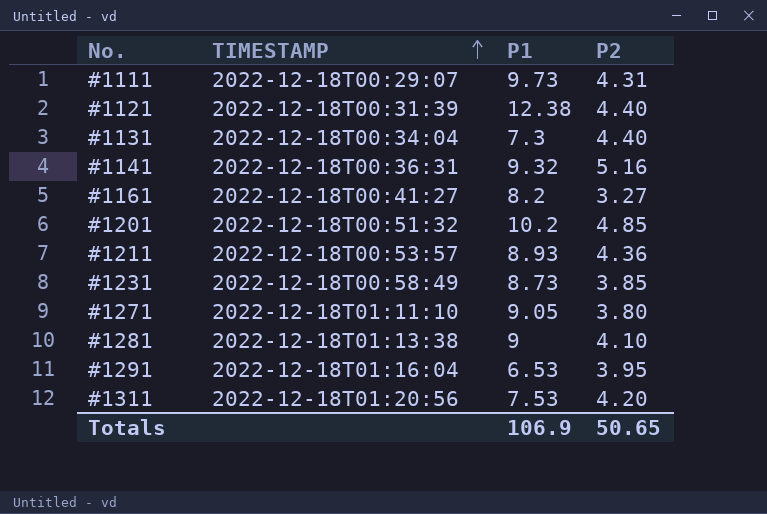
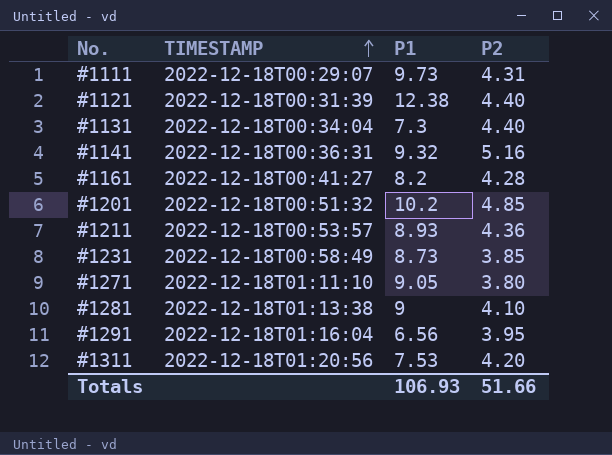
#1161 | P2: 3.27 -> 4.28
#1291 | P1: 6.53 -> 6.56
Totals | P1: 106.9 -> 106.93
Totals | P2: 50.65 -> 51.66

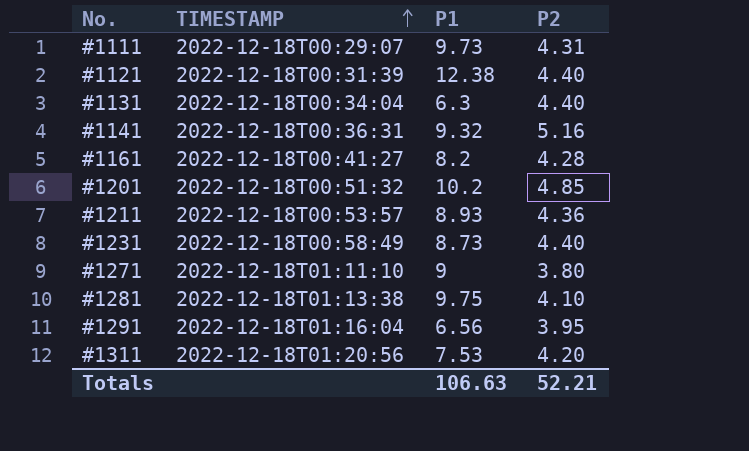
#1131 | P1: 7.3 -> 6.3
#1231 | P2: 3.85 -> 4.40
#1271 | P1: 9.05 -> 9
#1281 | P1: 9 -> 9.75
Totals | P1: 106.93 -> 106.63
Totals | P2: 51.66 -> 52.21

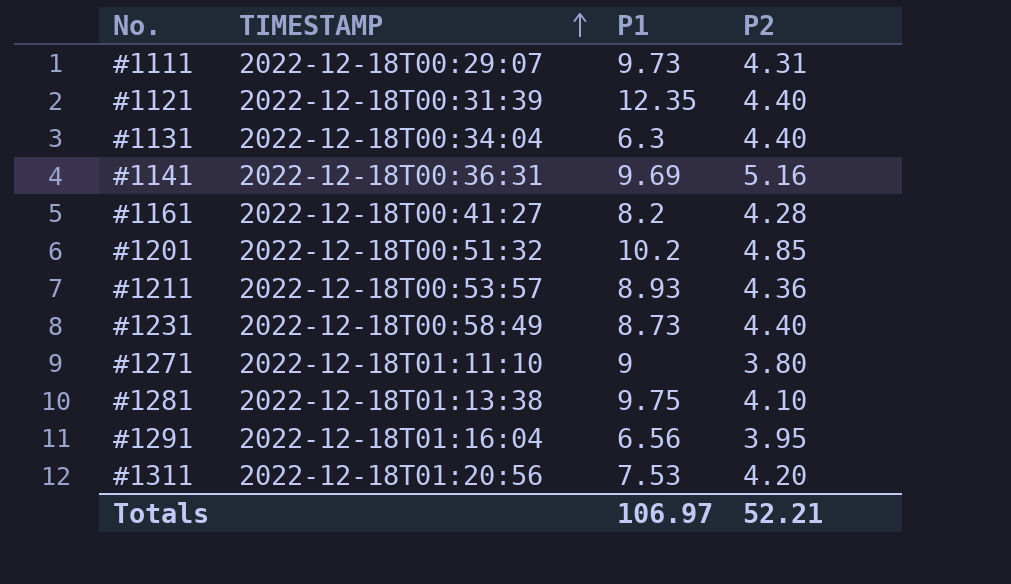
#1121 | P1: 12.38 -> 12.35
#1141 | P1: 9.32 -> 9.69
Totals | P1: 106.63 -> 106.97

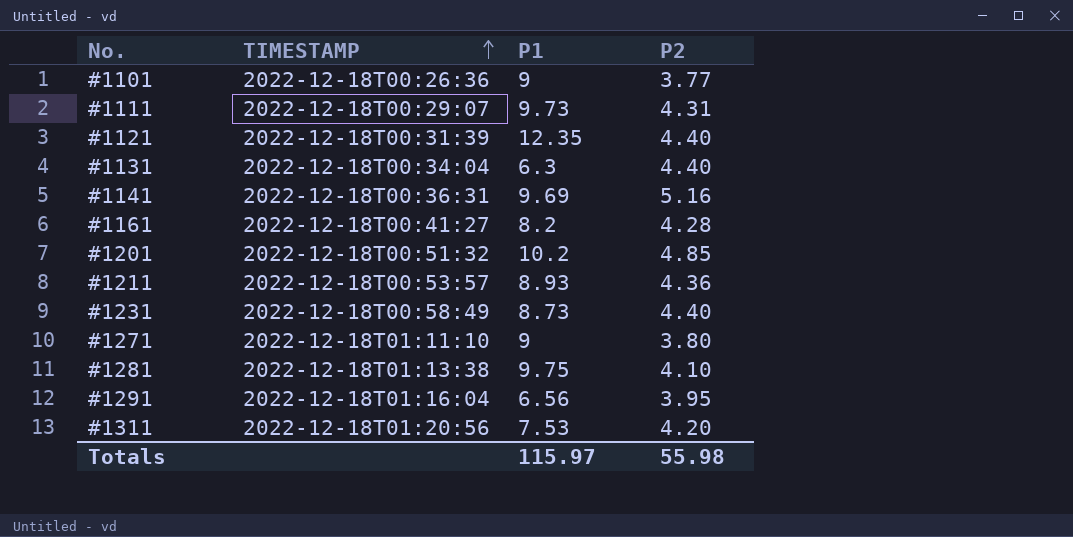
row #1101: none -> 2022-12-18T00:26:36 | 9 | 3.77
Totals | P1: 106.97 -> 115.97
Totals | P2: 52.21 -> 55.98

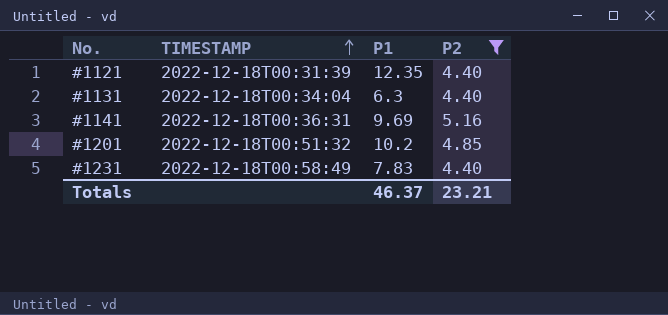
filter: none -> P2 >= 4.40
#1231 | P1: 8.73 -> 7.83
Totals | P1: 115.97 -> 46.37
Totals | P2: 55.98 -> 23.21

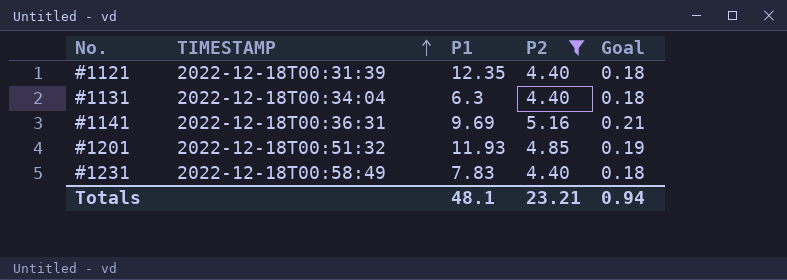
column Goal | formula: none -> [P2] * 0.04
#1201 | P1: 10.2 -> 11.93
Totals | P1: 46.37 -> 48.1

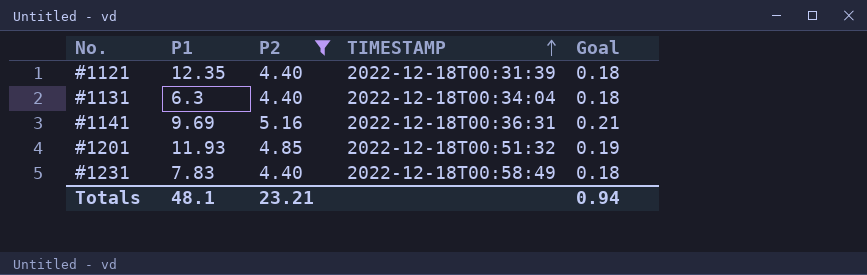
column TIMESTAMP | position: 2 -> 4

